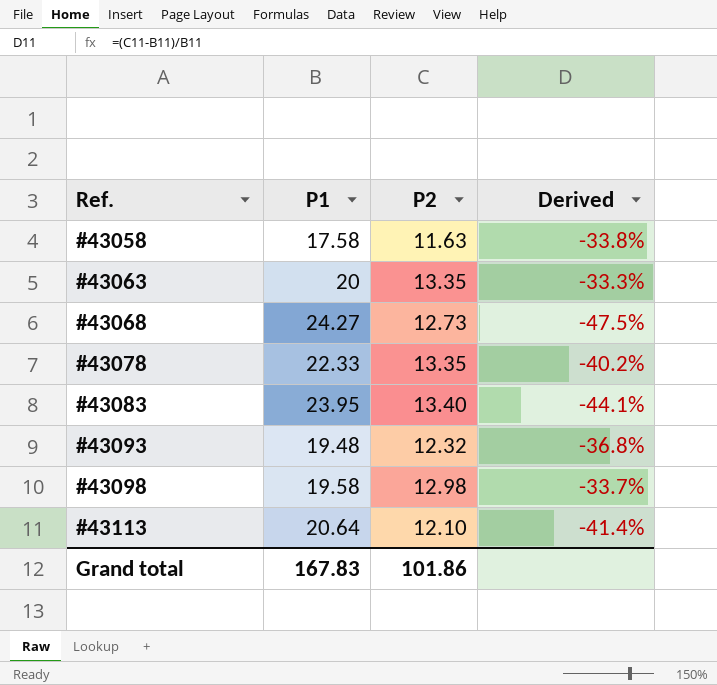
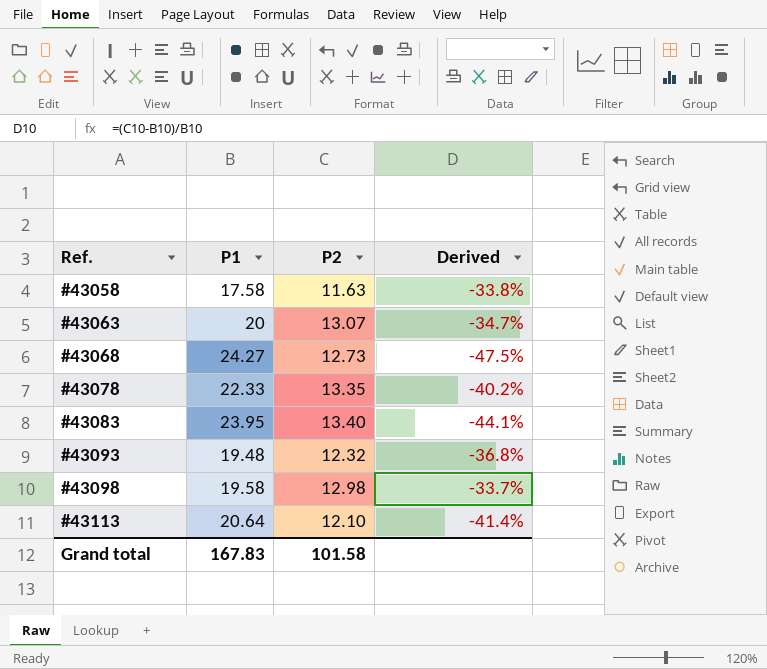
#43063 | P2: 13.35 -> 13.07
#43063 | Derived: -33.3% -> -34.7%
Grand total | P2: 101.86 -> 101.58

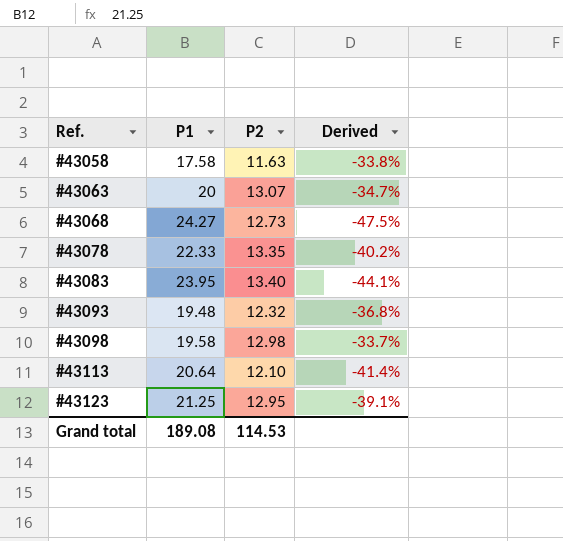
row #43123: none -> 21.25 | 12.95 | -39.1%
Grand total | P1: 167.83 -> 189.08
Grand total | P2: 101.58 -> 114.53

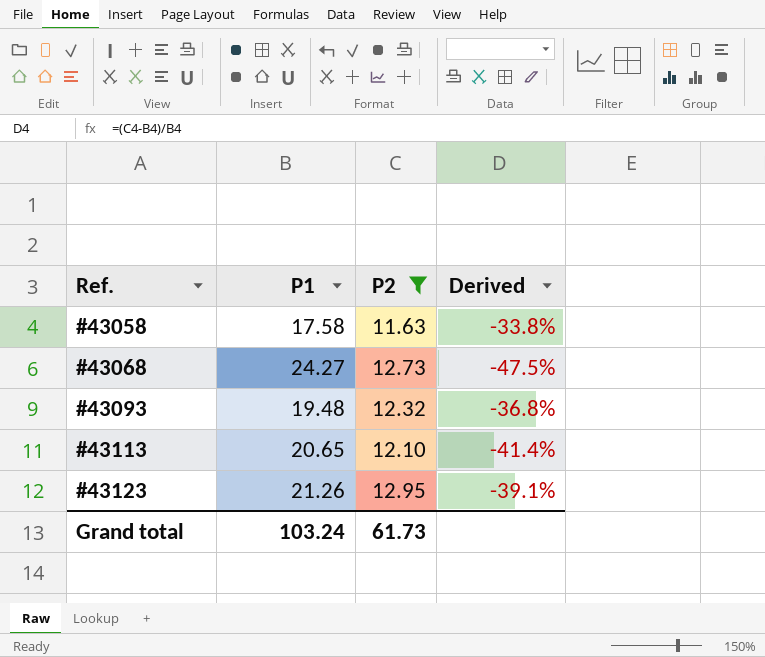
filter: none -> P2 <= 12.95
#43113 | P1: 20.64 -> 20.65
#43123 | P1: 21.25 -> 21.26
Grand total | P1: 189.08 -> 103.24
Grand total | P2: 114.53 -> 61.73

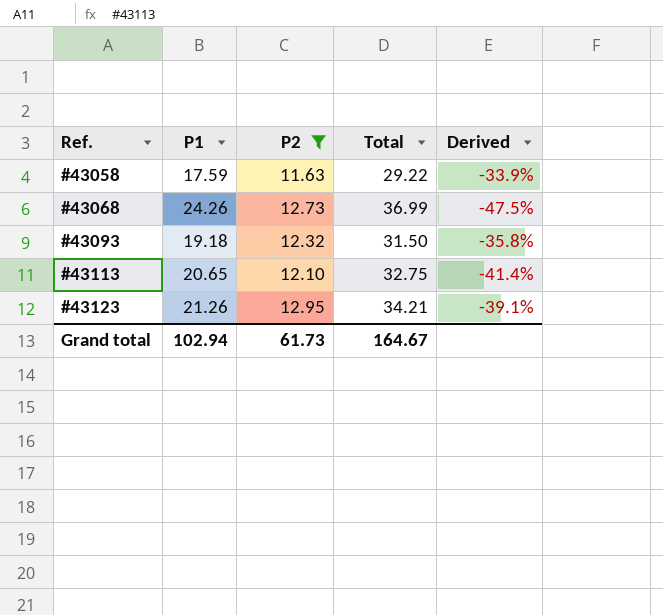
column Total | formula: none -> [P1] + [P2]
#43058 | P1: 17.58 -> 17.59
#43058 | Derived: -33.8% -> -33.9%
#43068 | P1: 24.27 -> 24.26
#43093 | P1: 19.48 -> 19.18
#43093 | Derived: -36.8% -> -35.8%
Grand total | P1: 103.24 -> 102.94

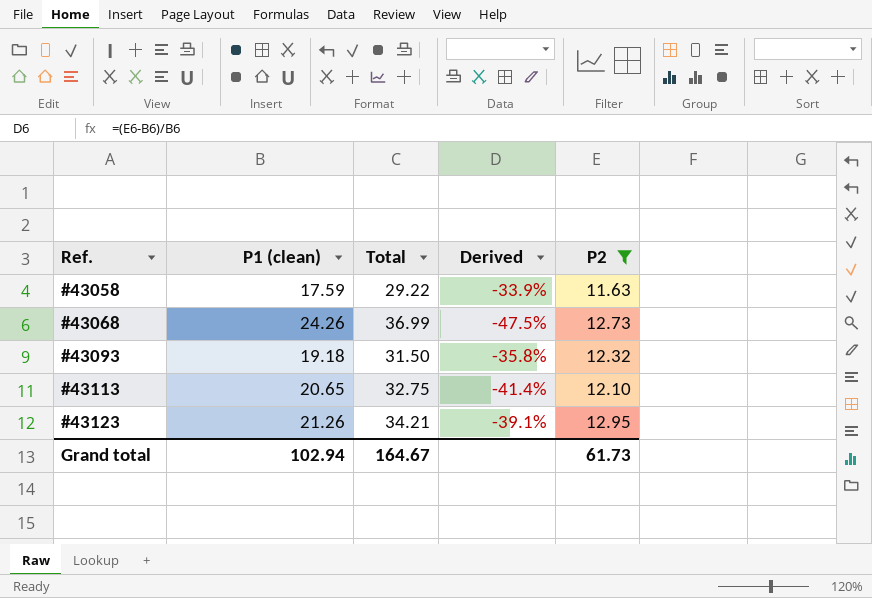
column name: P1 -> P1 (clean)
column P2 | position: 3 -> 5

